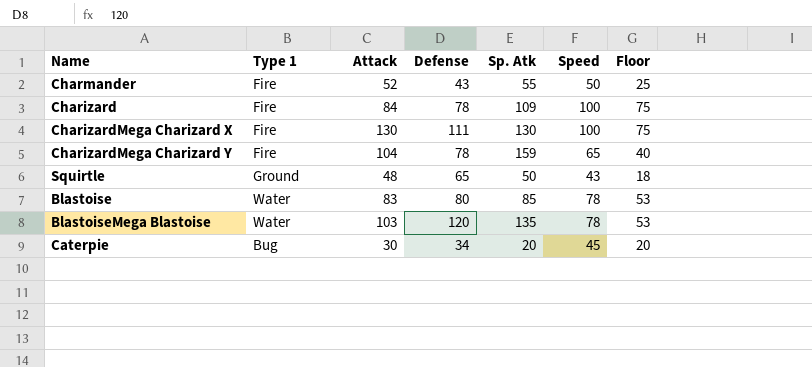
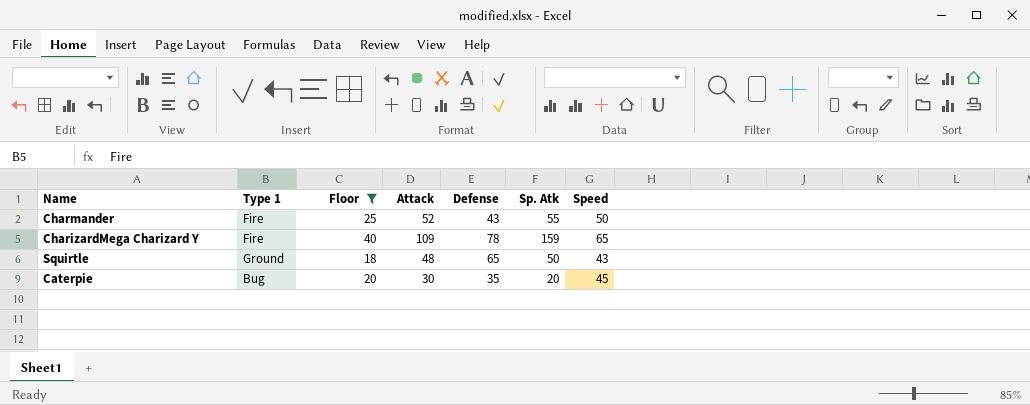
filter: none -> Floor <= 40
column Floor | position: 7 -> 3
CharizardMega Charizard Y | Attack: 104 -> 109
Caterpie | Defense: 34 -> 35

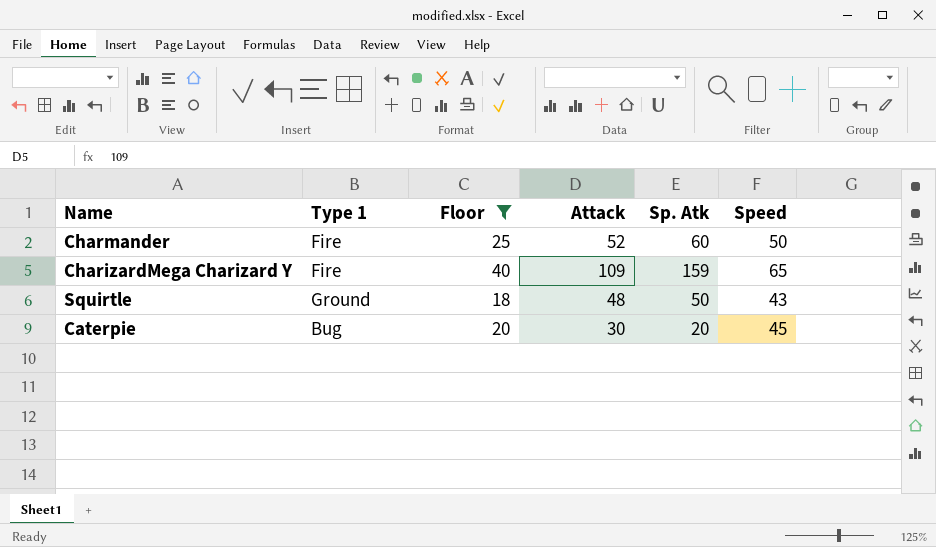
column Defense | position: 5 -> none
Charmander | Sp. Atk: 55 -> 60

